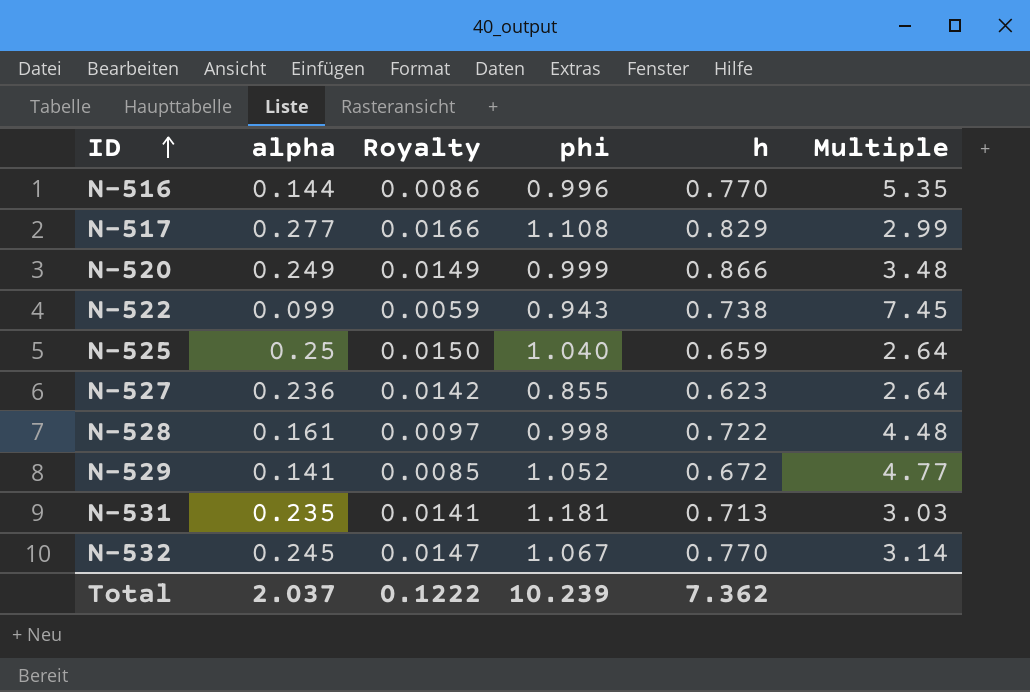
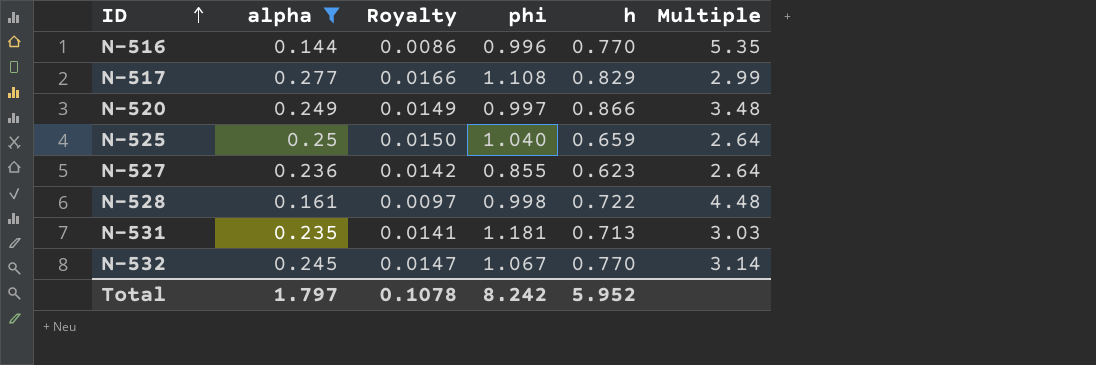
filter: none -> alpha >= 0.144
N-520 | phi: 0.999 -> 0.997
Total | alpha: 2.037 -> 1.797
Total | Royalty: 0.1222 -> 0.1078
Total | phi: 10.239 -> 8.242
Total | h: 7.362 -> 5.952

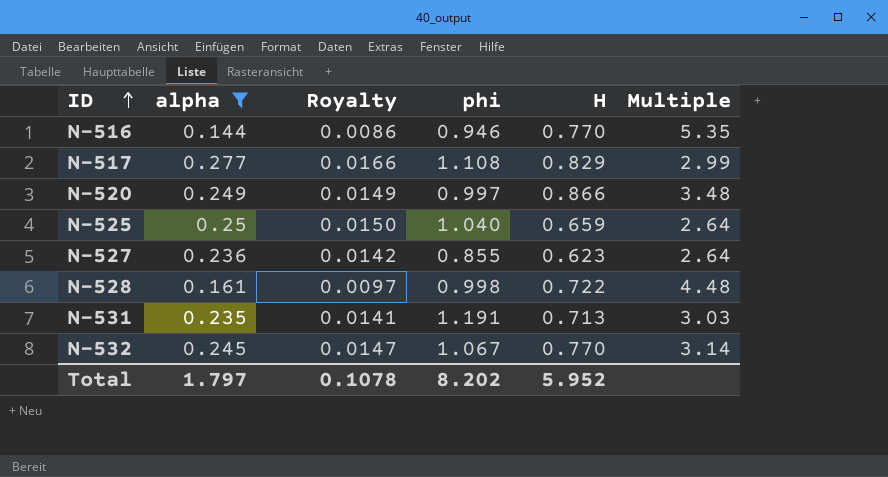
column name: h -> H
N-516 | phi: 0.996 -> 0.946
N-531 | phi: 1.181 -> 1.191
Total | phi: 8.242 -> 8.202

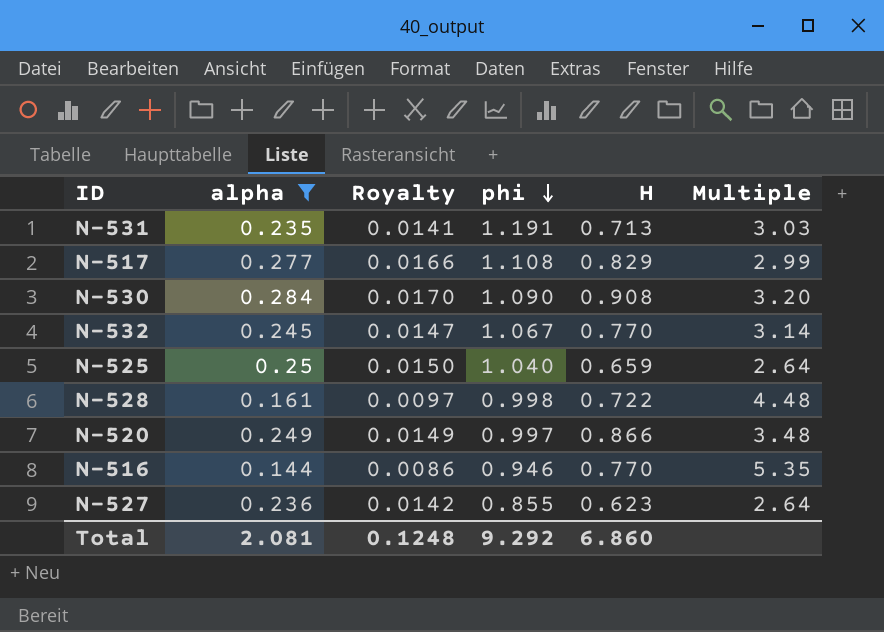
row order: ID ascending -> phi descending
row N-530: none -> 0.284 | 0.0170 | 1.090 | 0.908 | 3.20
Total | alpha: 1.797 -> 2.081
Total | Royalty: 0.1078 -> 0.1248
Total | phi: 8.202 -> 9.292
Total | H: 5.952 -> 6.860

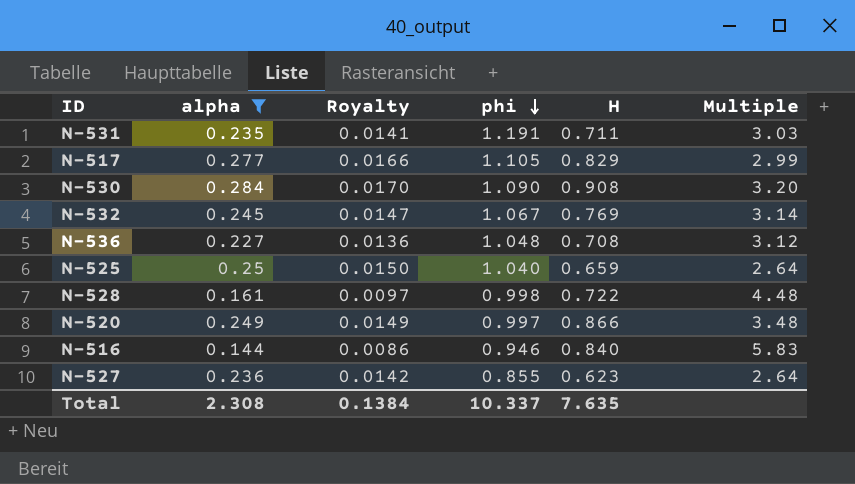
N-531 | H: 0.713 -> 0.711
N-517 | phi: 1.108 -> 1.105
N-532 | H: 0.770 -> 0.769
row N-536: none -> 0.227 | 0.0136 | 1.048 | 0.708 | 3.12
N-516 | H: 0.770 -> 0.840
N-516 | Multiple: 5.35 -> 5.83
Total | alpha: 2.081 -> 2.308
Total | Royalty: 0.1248 -> 0.1384
Total | phi: 9.292 -> 10.337
Total | H: 6.860 -> 7.635

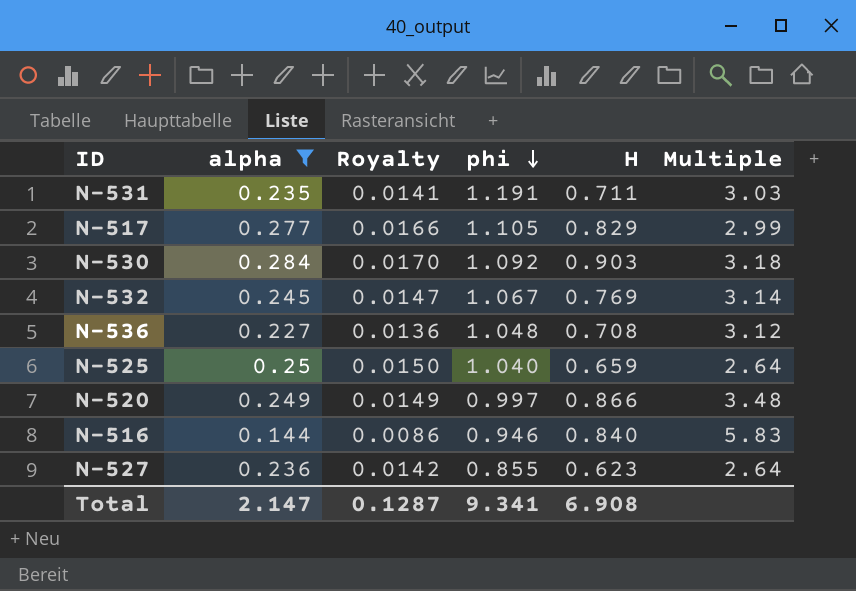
row N-528: 0.161 | 0.0097 | 0.998 | 0.722 | 4.48 -> none
N-530 | phi: 1.090 -> 1.092
N-530 | H: 0.908 -> 0.903
N-530 | Multiple: 3.20 -> 3.18
Total | alpha: 2.308 -> 2.147
Total | Royalty: 0.1384 -> 0.1287
Total | phi: 10.337 -> 9.341
Total | H: 7.635 -> 6.908

